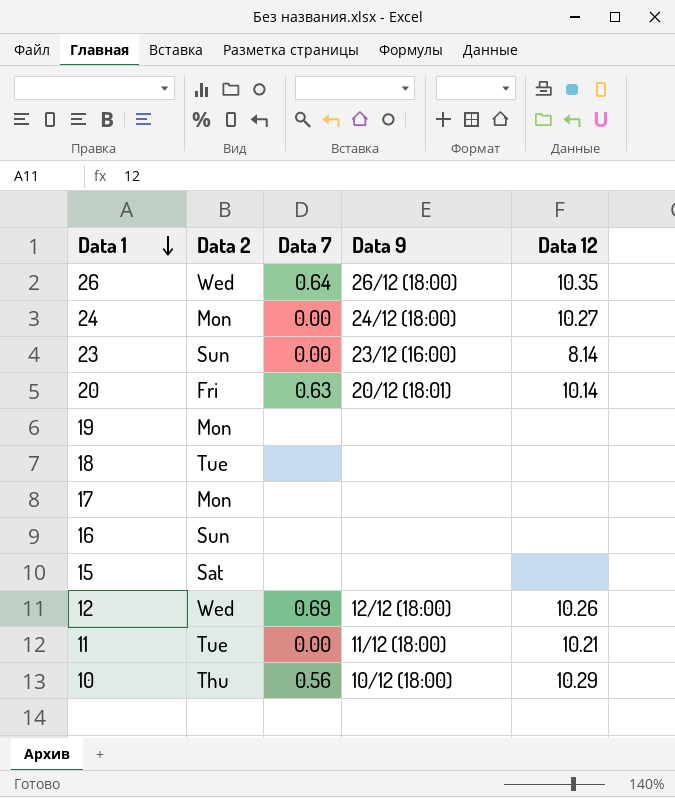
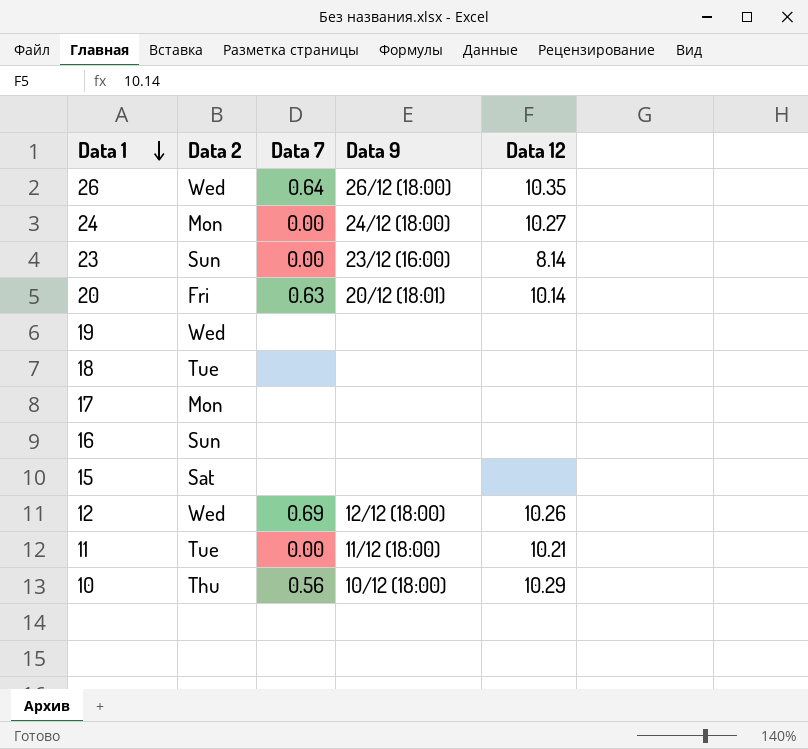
19 | Data 2: Mon -> Wed

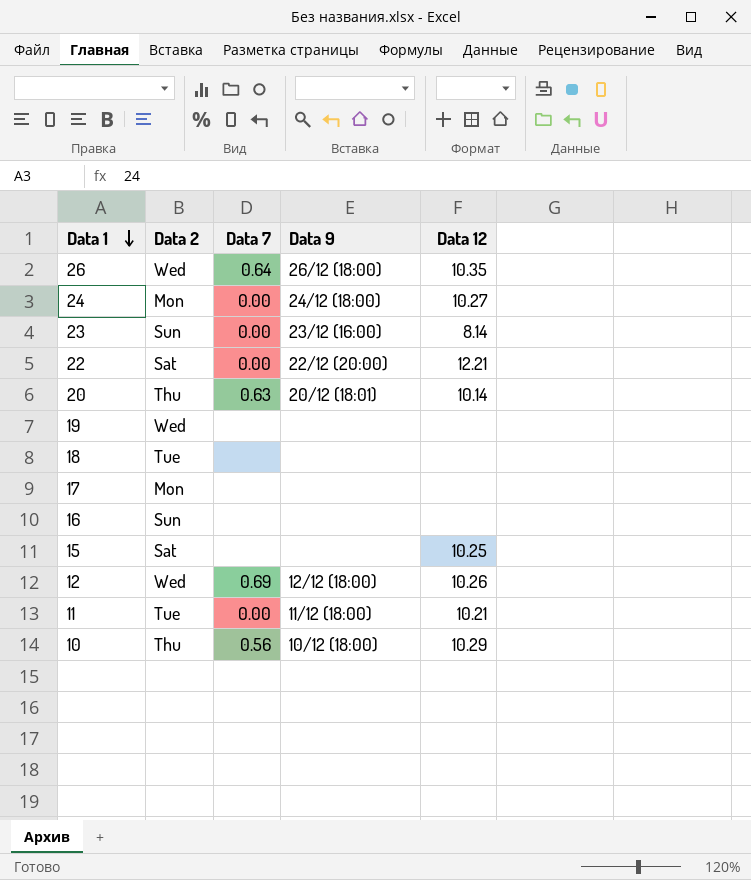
row 22: none -> Sat | 0.00 | 22/12 (20:00) | 12.21
20 | Data 2: Fri -> Thu
15 | Data 12: none -> 10.25

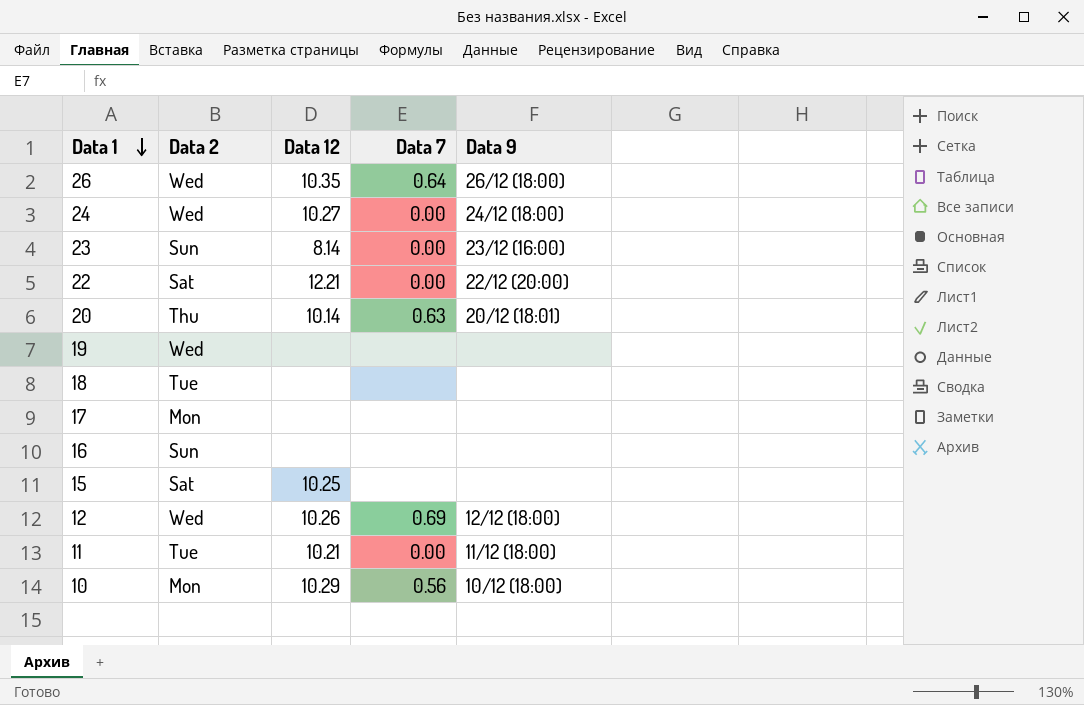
column Data 12 | position: 5 -> 3
24 | Data 2: Mon -> Wed
10 | Data 2: Thu -> Mon

